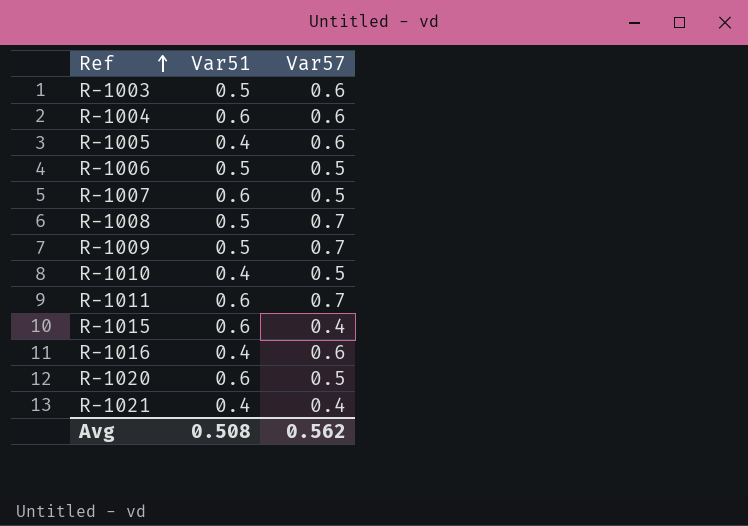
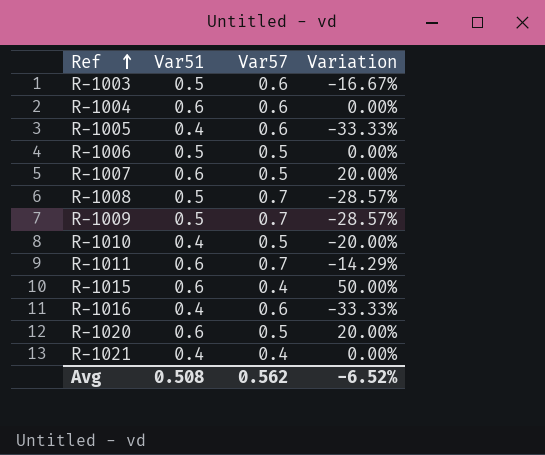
column Variation | formula: none -> ([Var51] - [Var57]) / [Var57]

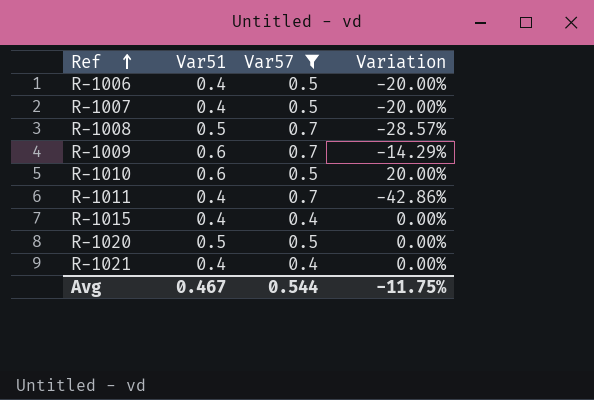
filter: none -> Var57 != 0.6
R-1006 | Var51: 0.5 -> 0.4
R-1006 | Variation: 0.00% -> -20.00%
R-1007 | Var51: 0.6 -> 0.4
R-1007 | Variation: 20.00% -> -20.00%
R-1009 | Var51: 0.5 -> 0.6
R-1009 | Variation: -28.57% -> -14.29%
R-1010 | Var51: 0.4 -> 0.6
R-1010 | Variation: -20.00% -> 20.00%
R-1011 | Var51: 0.6 -> 0.4
R-1011 | Variation: -14.29% -> -42.86%
R-1015 | Var51: 0.6 -> 0.4
R-1015 | Variation: 50.00% -> 0.00%
R-1020 | Var51: 0.6 -> 0.5
R-1020 | Variation: 20.00% -> 0.00%
Avg | Var51: 0.508 -> 0.467
Avg | Var57: 0.562 -> 0.544
Avg | Variation: -6.52% -> -11.75%

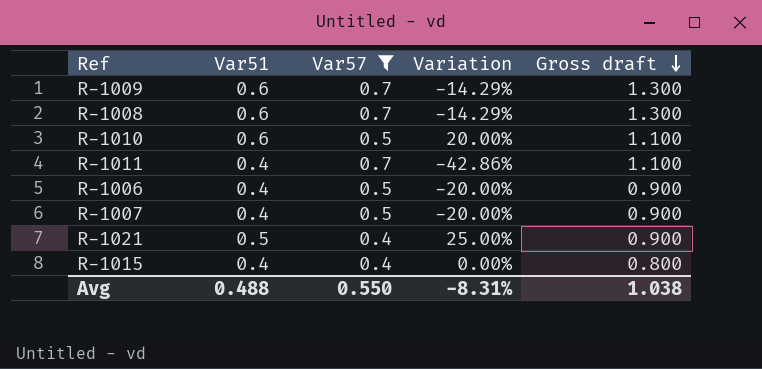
row order: Ref ascending -> Gross draft descending
column Gross draft | formula: none -> [Var51] + [Var57]
row R-1020: 0.5 | 0.5 | 0.00% -> none
R-1008 | Var51: 0.5 -> 0.6
R-1008 | Variation: -28.57% -> -14.29%
R-1021 | Var51: 0.4 -> 0.5
R-1021 | Variation: 0.00% -> 25.00%
Avg | Var51: 0.467 -> 0.488
Avg | Var57: 0.544 -> 0.550
Avg | Variation: -11.75% -> -8.31%

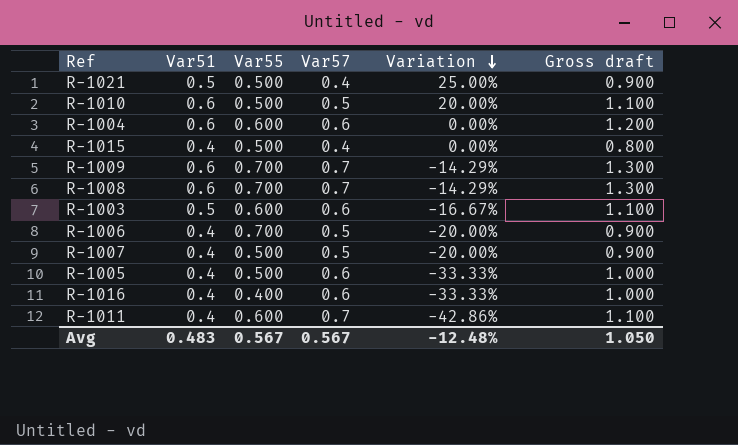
filter: Var57 != 0.6 -> none
row order: Gross draft descending -> Variation descending
column Var55 | position: none -> 3
Avg | Var51: 0.488 -> 0.483
Avg | Var57: 0.550 -> 0.567
Avg | Variation: -8.31% -> -12.48%
Avg | Gross draft: 1.038 -> 1.050

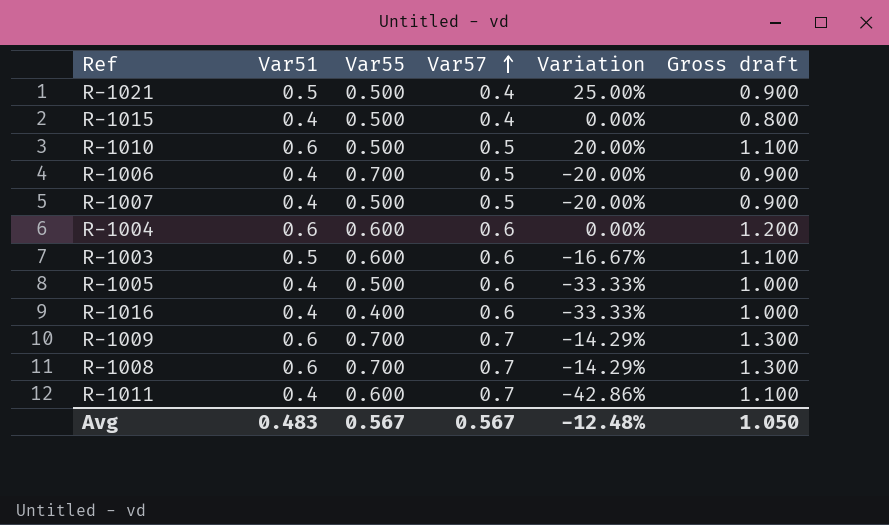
row order: Variation descending -> Var57 ascending

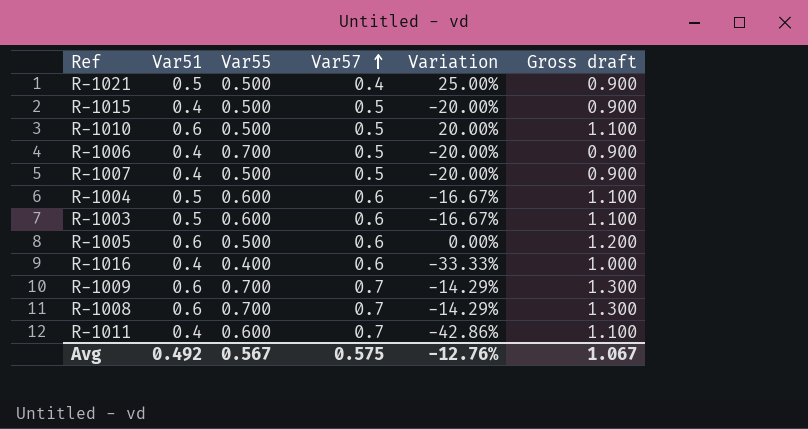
R-1015 | Var57: 0.4 -> 0.5
R-1015 | Variation: 0.00% -> -20.00%
R-1015 | Gross draft: 0.800 -> 0.900
R-1004 | Var51: 0.6 -> 0.5
R-1004 | Variation: 0.00% -> -16.67%
R-1004 | Gross draft: 1.200 -> 1.100
R-1005 | Var51: 0.4 -> 0.6
R-1005 | Variation: -33.33% -> 0.00%
R-1005 | Gross draft: 1.000 -> 1.200
Avg | Var51: 0.483 -> 0.492
Avg | Var57: 0.567 -> 0.575
Avg | Variation: -12.48% -> -12.76%
Avg | Gross draft: 1.050 -> 1.067

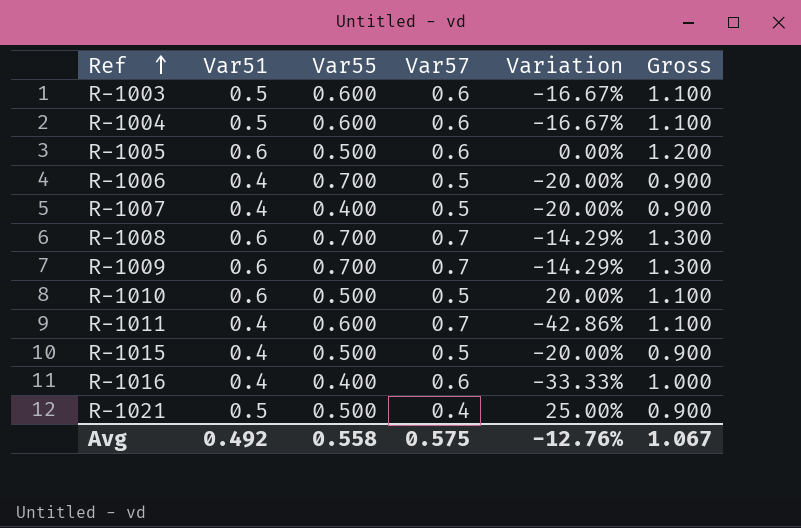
row order: Var57 ascending -> Ref ascending
column name: Gross draft -> Gross
R-1007 | Var55: 0.500 -> 0.400
Avg | Var55: 0.567 -> 0.558

